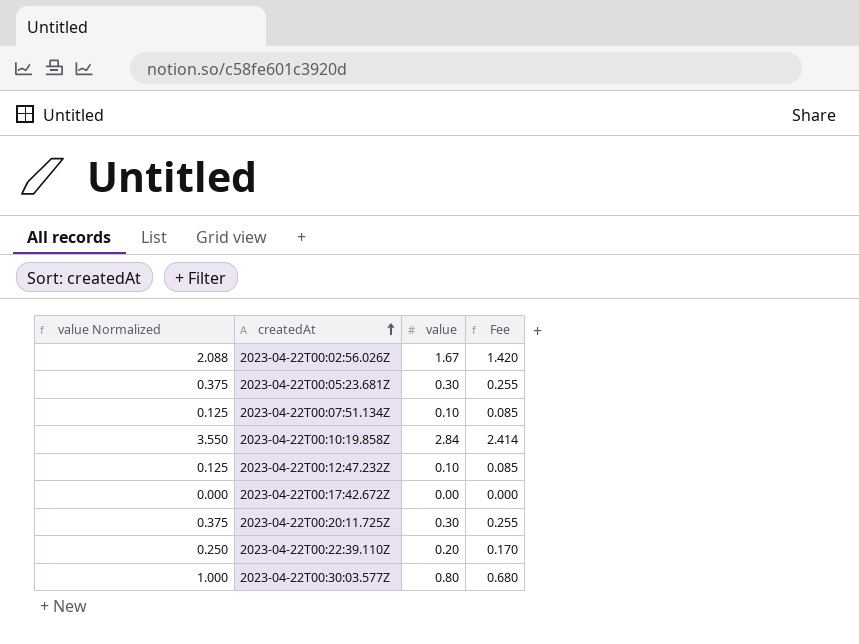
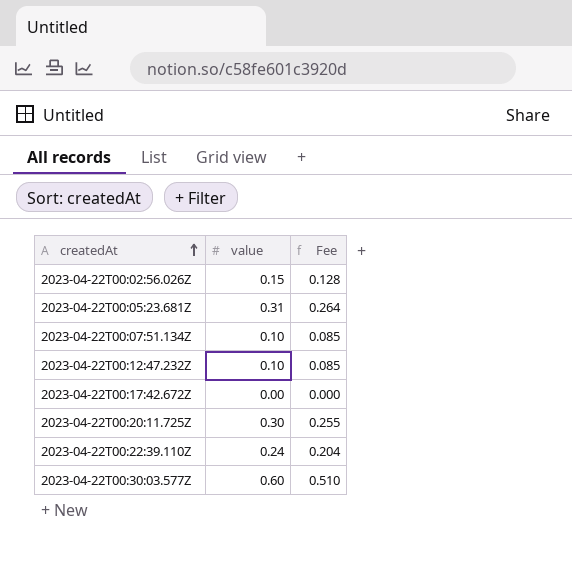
column value Normalized | formula: [value] * 1.25 -> none
row 2023-04-22T00:10:19.858Z: 3.550 | 2.84 | 2.414 -> none
2023-04-22T00:02:56.026Z | value: 1.67 -> 0.15
2023-04-22T00:02:56.026Z | Fee: 1.420 -> 0.128
2023-04-22T00:05:23.681Z | value: 0.30 -> 0.31
2023-04-22T00:05:23.681Z | Fee: 0.255 -> 0.264
2023-04-22T00:22:39.110Z | value: 0.20 -> 0.24
2023-04-22T00:22:39.110Z | Fee: 0.170 -> 0.204
2023-04-22T00:30:03.577Z | value: 0.80 -> 0.60
2023-04-22T00:30:03.577Z | Fee: 0.680 -> 0.510

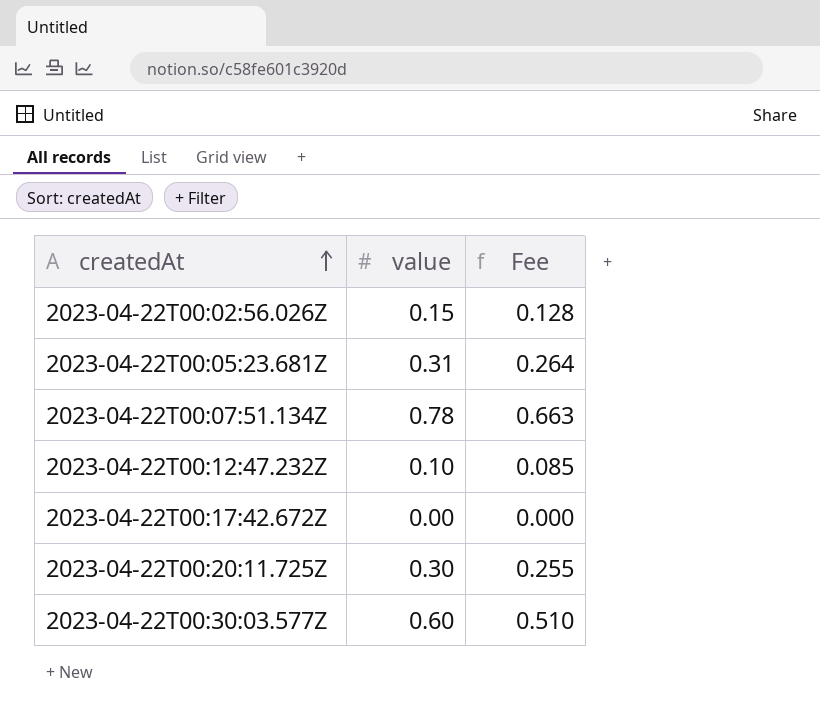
row 2023-04-22T00:22:39.110Z: 0.24 | 0.204 -> none
2023-04-22T00:07:51.134Z | value: 0.10 -> 0.78
2023-04-22T00:07:51.134Z | Fee: 0.085 -> 0.663

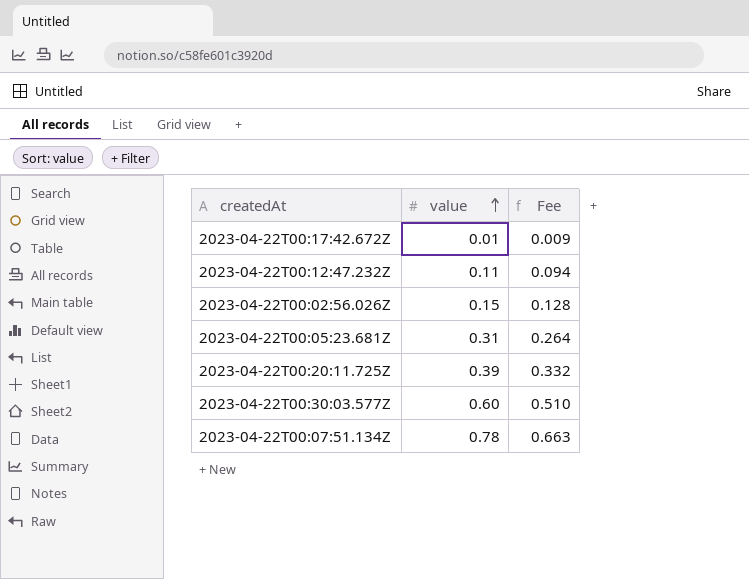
row order: createdAt ascending -> value ascending
2023-04-22T00:17:42.672Z | value: 0.00 -> 0.01
2023-04-22T00:17:42.672Z | Fee: 0.000 -> 0.009
2023-04-22T00:12:47.232Z | value: 0.10 -> 0.11
2023-04-22T00:12:47.232Z | Fee: 0.085 -> 0.094
2023-04-22T00:20:11.725Z | value: 0.30 -> 0.39
2023-04-22T00:20:11.725Z | Fee: 0.255 -> 0.332

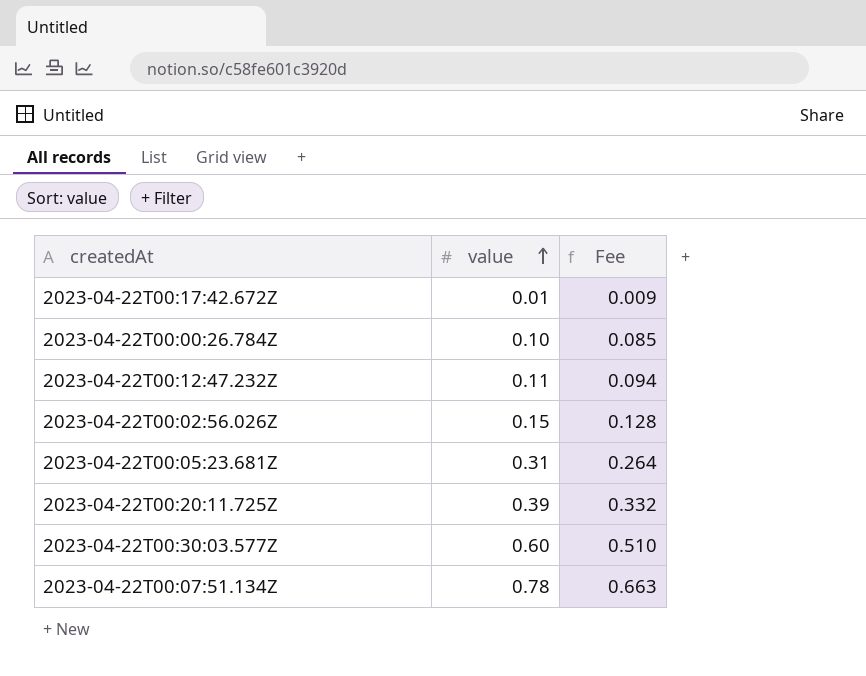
row 2023-04-22T00:00:26.784Z: none -> 0.10 | 0.085

